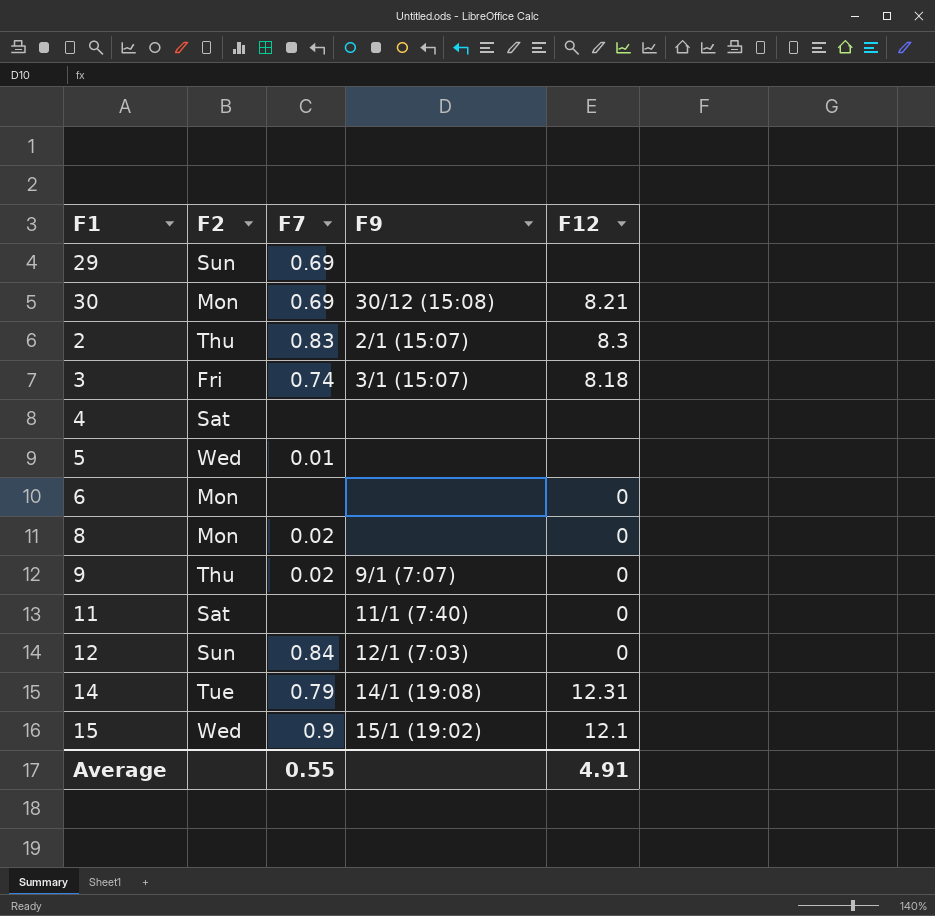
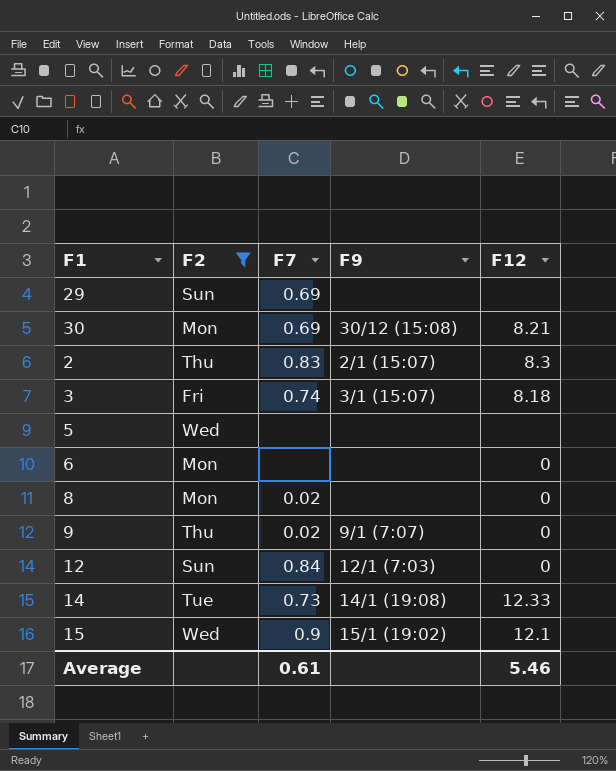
filter: none -> F2 != Sat
5 | F7: 0.01 -> none
14 | F7: 0.79 -> 0.73
14 | F12: 12.31 -> 12.33
Average | F7: 0.55 -> 0.61
Average | F12: 4.91 -> 5.46

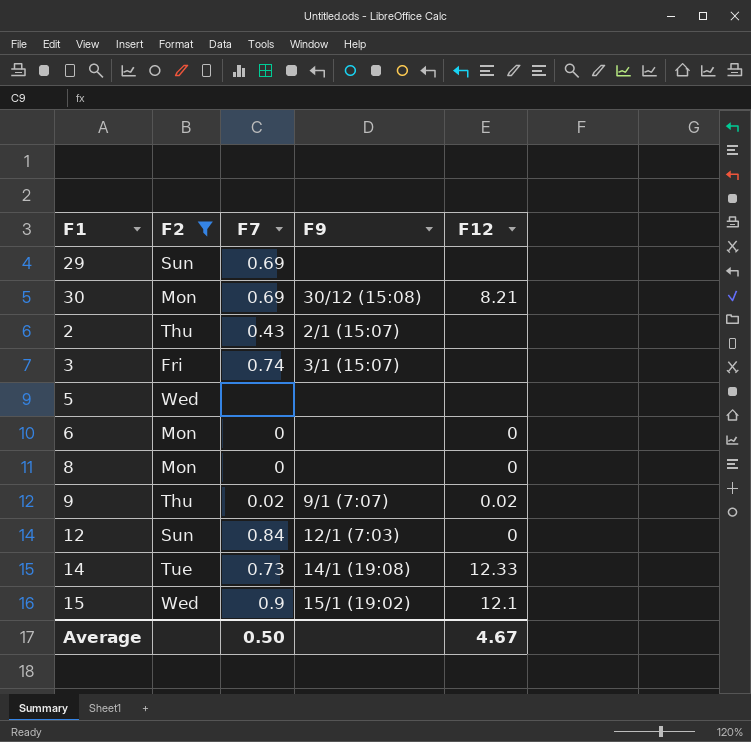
2 | F7: 0.83 -> 0.43
2 | F12: 8.3 -> none
3 | F12: 8.18 -> none
6 | F7: none -> 0
8 | F7: 0.02 -> 0
9 | F12: 0 -> 0.02
Average | F7: 0.61 -> 0.50
Average | F12: 5.46 -> 4.67

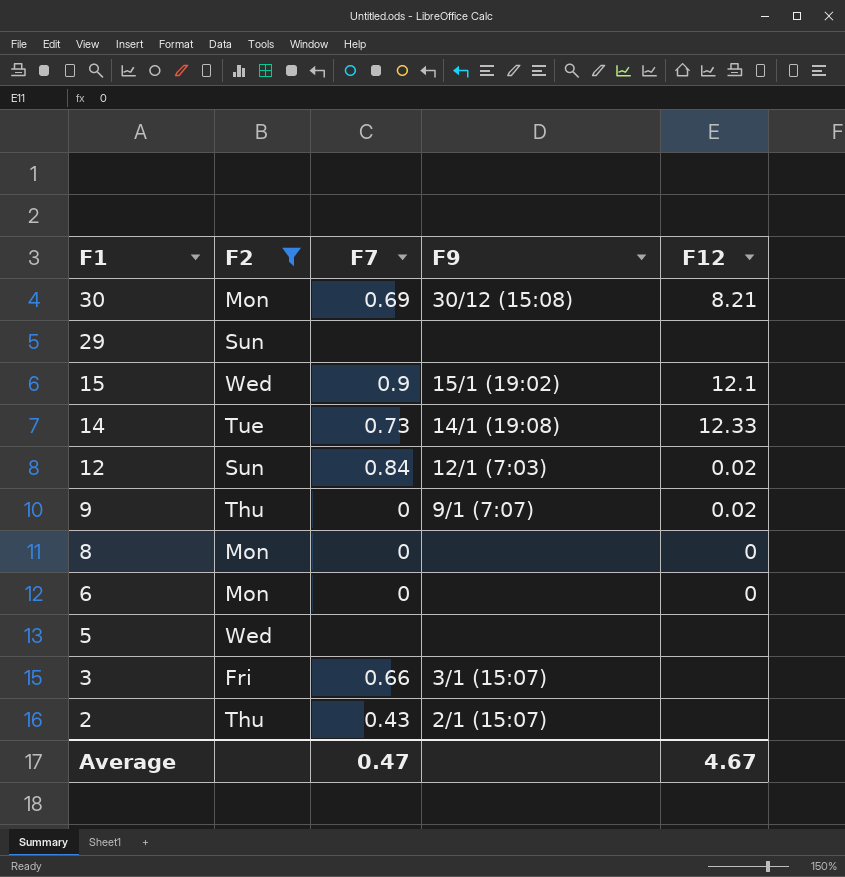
row order: none -> F1 descending
29 | F7: 0.69 -> none
12 | F12: 0 -> 0.02
9 | F7: 0.02 -> 0
3 | F7: 0.74 -> 0.66
Average | F7: 0.50 -> 0.47

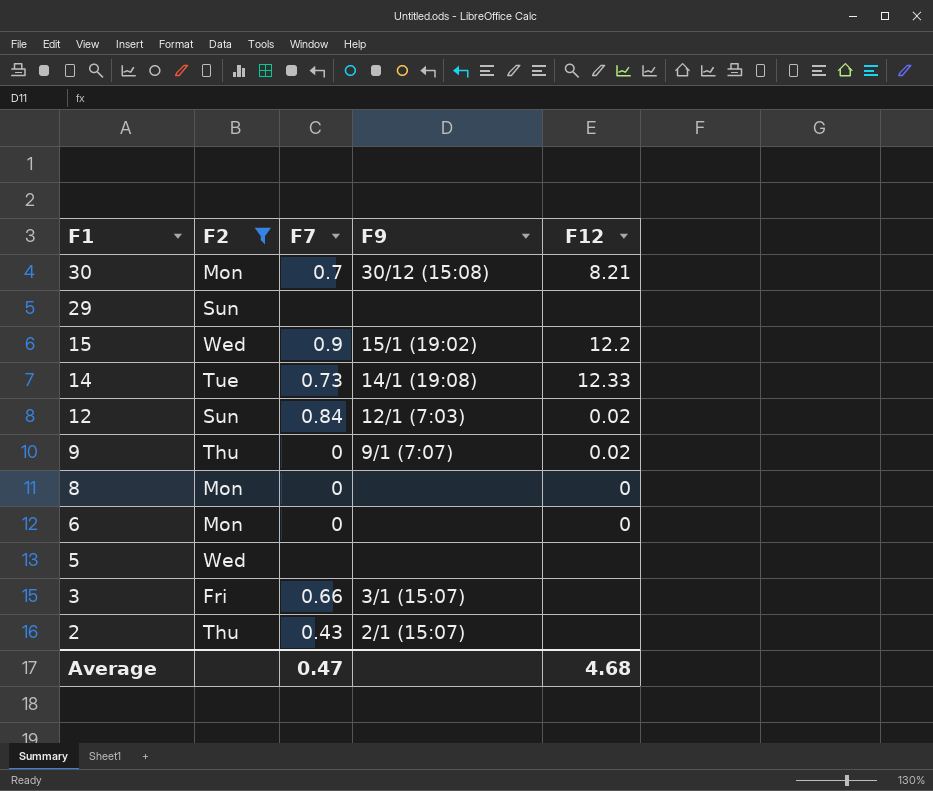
30 | F7: 0.69 -> 0.7
15 | F12: 12.1 -> 12.2
Average | F12: 4.67 -> 4.68

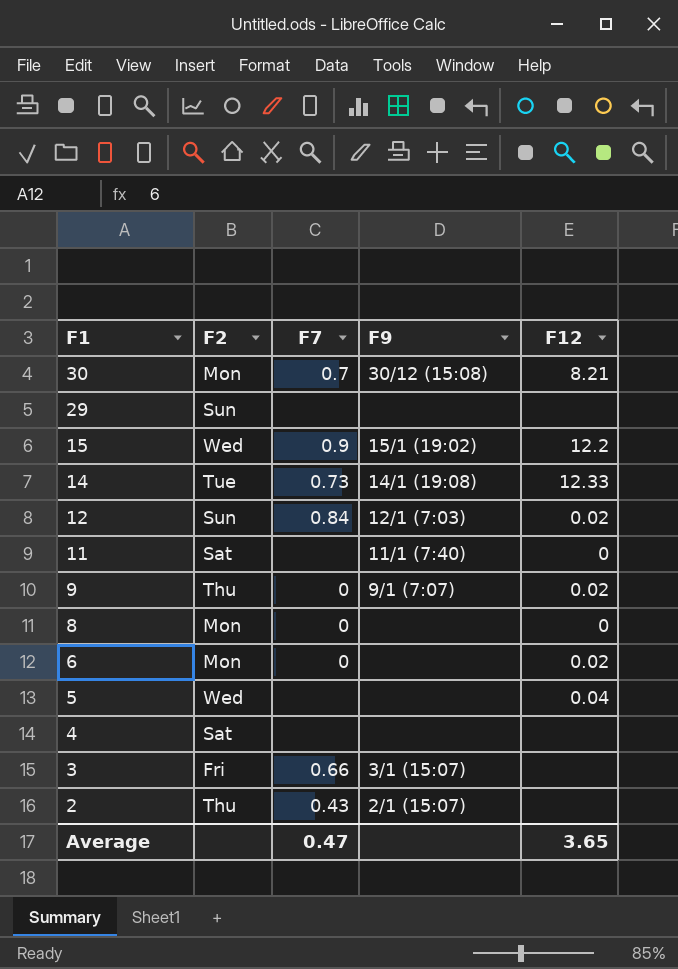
filter: F2 != Sat -> none
6 | F12: 0 -> 0.02
5 | F12: none -> 0.04
Average | F12: 4.68 -> 3.65

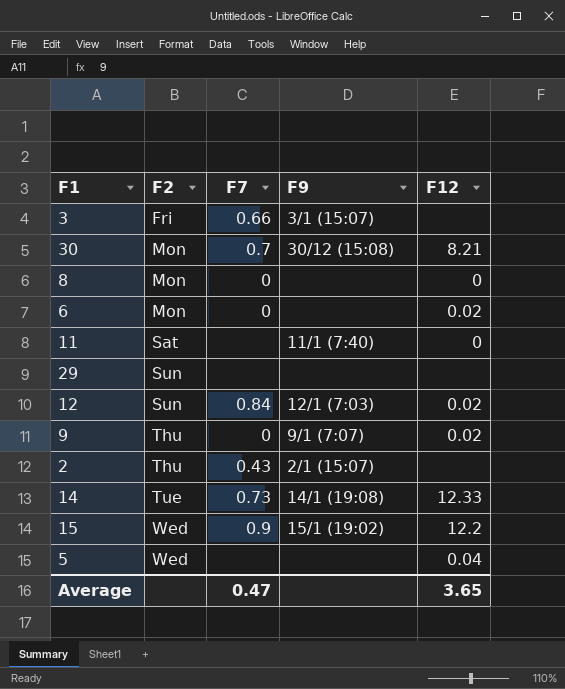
row order: F1 descending -> F2 ascending
row 4: Sat | none | none | none -> none

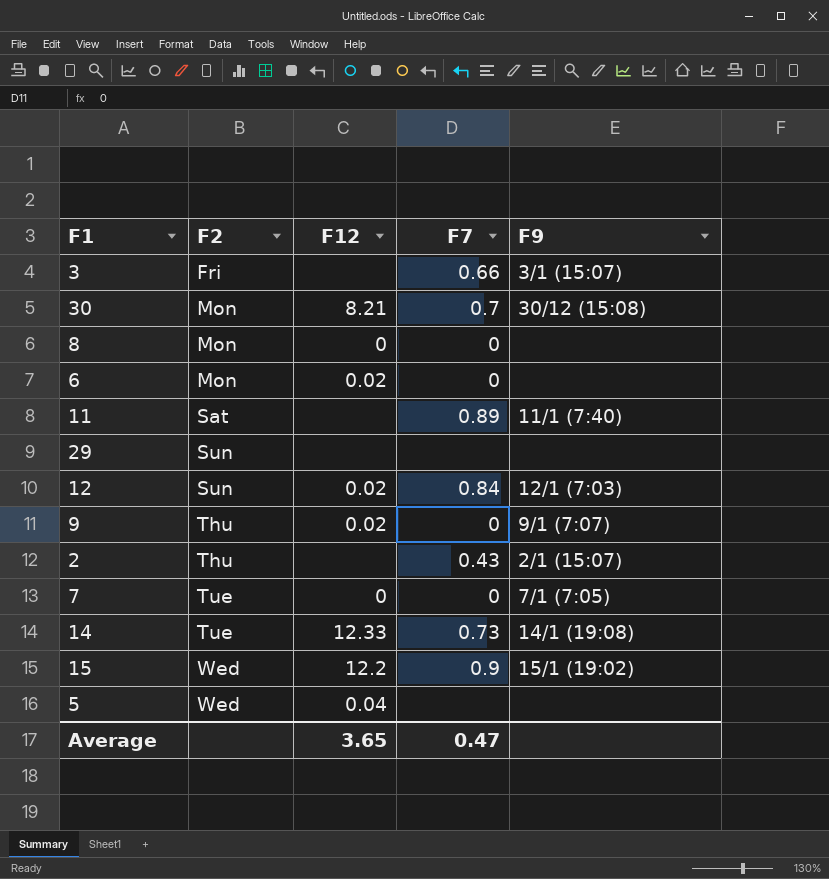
column F12 | position: 5 -> 3
11 | F12: 0 -> none
11 | F7: none -> 0.89
row 7: none -> Tue | 0 | 0 | 7/1 (7:05)

